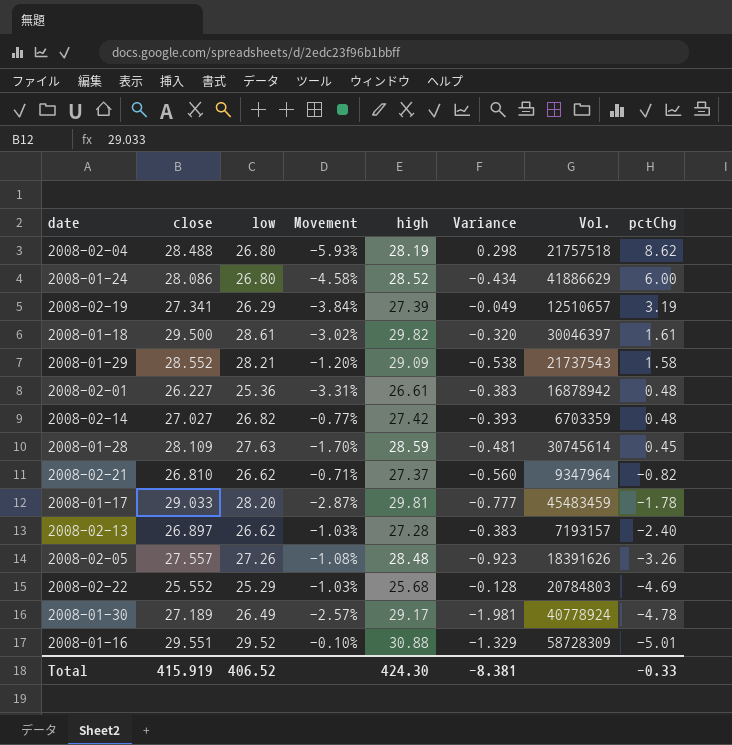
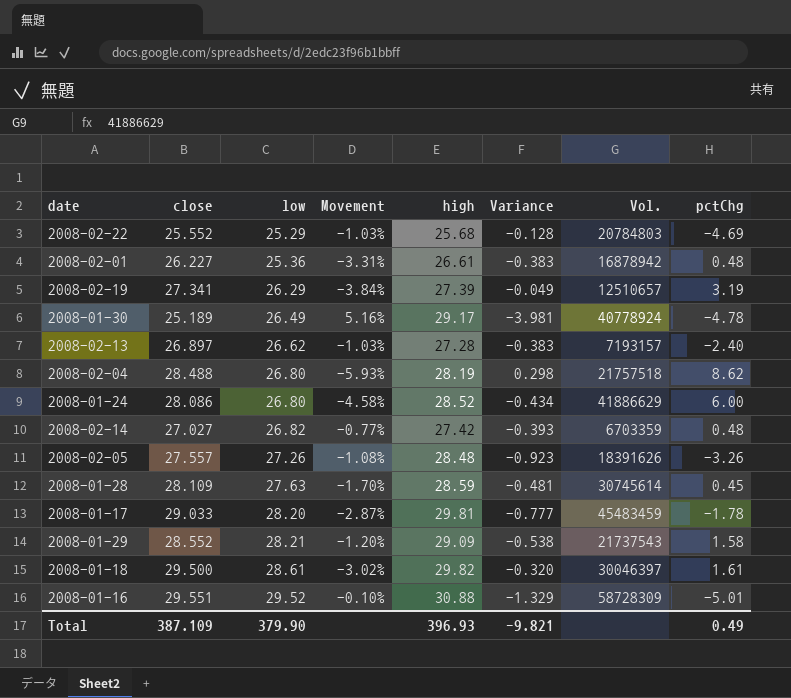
row order: pctChg descending -> low ascending
row 2008-02-21: 26.810 | 26.62 | -0.71% | 27.37 | -0.560 | 9347964 | -0.82 -> none
2008-01-30 | close: 27.189 -> 25.189
2008-01-30 | Movement: -2.57% -> 5.16%
2008-01-30 | Variance: -1.981 -> -3.981
Total | close: 415.919 -> 387.109
Total | low: 406.52 -> 379.90
Total | high: 424.30 -> 396.93
Total | Variance: -8.381 -> -9.821
Total | pctChg: -0.33 -> 0.49

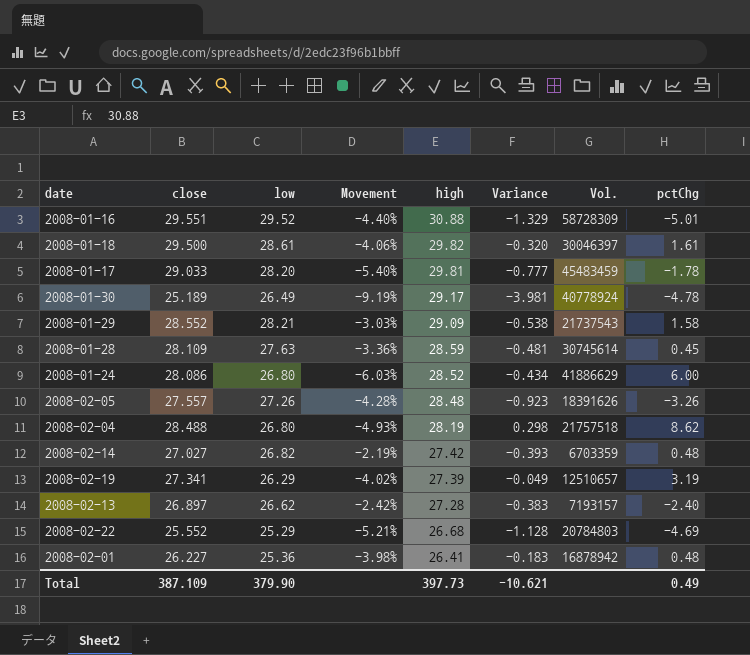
row order: low ascending -> high descending
column Movement | formula: ([low] - [close]) / [close] -> ([low] - [high]) / [high]
2008-02-22 | high: 25.68 -> 26.68
2008-02-22 | Variance: -0.128 -> -1.128
2008-02-01 | high: 26.61 -> 26.41
2008-02-01 | Variance: -0.383 -> -0.183
Total | high: 396.93 -> 397.73
Total | Variance: -9.821 -> -10.621

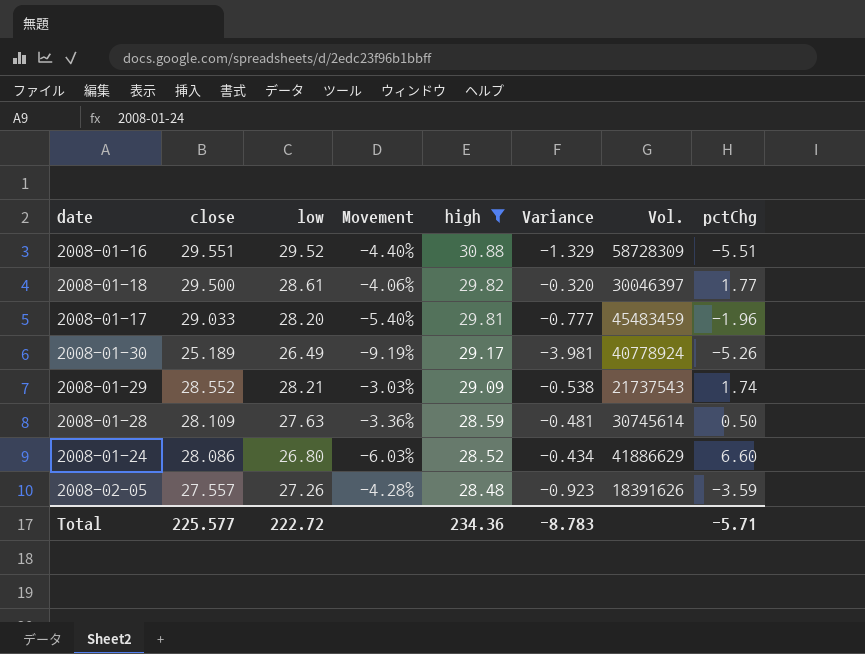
filter: none -> high >= 28.48
2008-01-16 | pctChg: -5.01 -> -5.51
2008-01-18 | pctChg: 1.61 -> 1.77
2008-01-17 | pctChg: -1.78 -> -1.96
2008-01-30 | pctChg: -4.78 -> -5.26
2008-01-29 | pctChg: 1.58 -> 1.74
2008-01-28 | pctChg: 0.45 -> 0.50
2008-01-24 | pctChg: 6.00 -> 6.60
2008-02-05 | pctChg: -3.26 -> -3.59
Total | close: 387.109 -> 225.577
Total | low: 379.90 -> 222.72
Total | high: 397.73 -> 234.36
Total | Variance: -10.621 -> -8.783
Total | pctChg: 0.49 -> -5.71

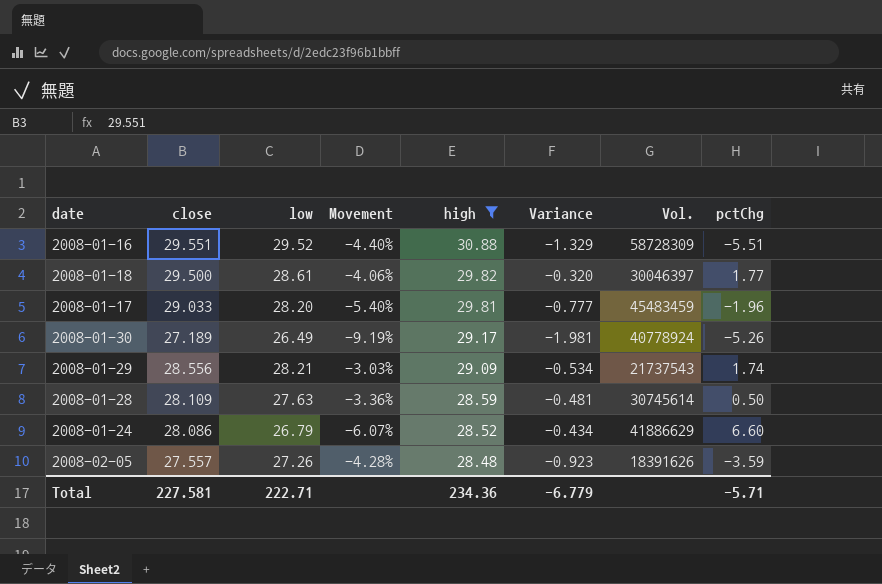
2008-01-30 | close: 25.189 -> 27.189
2008-01-30 | Variance: -3.981 -> -1.981
2008-01-29 | close: 28.552 -> 28.556
2008-01-29 | Variance: -0.538 -> -0.534
2008-01-24 | low: 26.80 -> 26.79
2008-01-24 | Movement: -6.03% -> -6.07%
Total | close: 225.577 -> 227.581
Total | low: 222.72 -> 222.71
Total | Variance: -8.783 -> -6.779

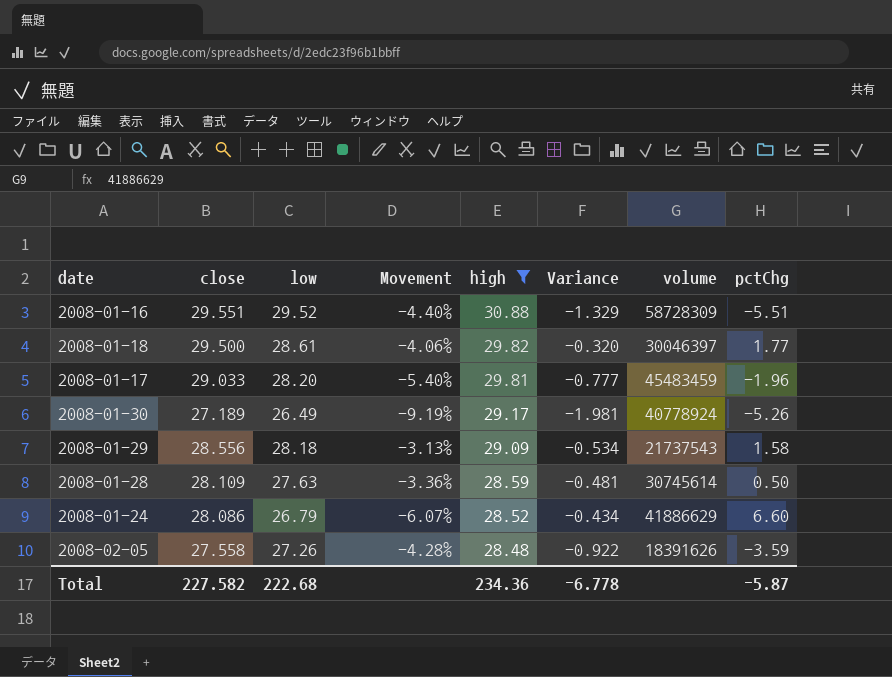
column name: Vol. -> volume
2008-01-29 | low: 28.21 -> 28.18
2008-01-29 | Movement: -3.03% -> -3.13%
2008-01-29 | pctChg: 1.74 -> 1.58
2008-02-05 | close: 27.557 -> 27.558
2008-02-05 | Variance: -0.923 -> -0.922
Total | close: 227.581 -> 227.582
Total | low: 222.71 -> 222.68
Total | Variance: -6.779 -> -6.778
Total | pctChg: -5.71 -> -5.87

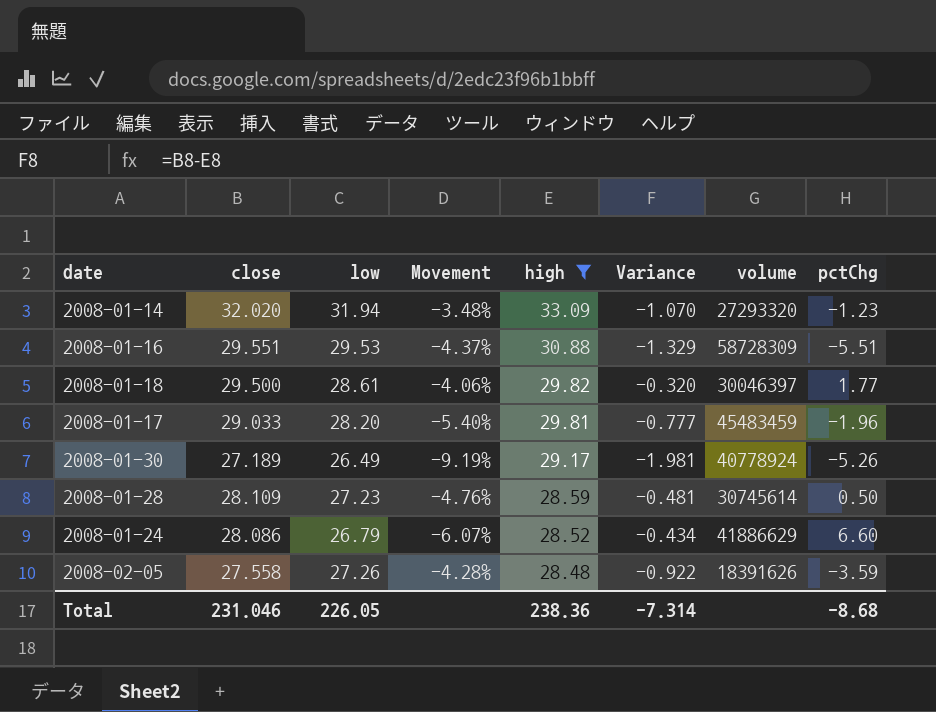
row 2008-01-29: 28.556 | 28.18 | -3.13% | 29.09 | -0.534 | 21737543 | 1.58 -> none
row 2008-01-14: none -> 32.020 | 31.94 | -3.48% | 33.09 | -1.070 | 27293320 | -1.23
2008-01-16 | low: 29.52 -> 29.53
2008-01-16 | Movement: -4.40% -> -4.37%
2008-01-28 | low: 27.63 -> 27.23
2008-01-28 | Movement: -3.36% -> -4.76%
Total | close: 227.582 -> 231.046
Total | low: 222.68 -> 226.05
Total | high: 234.36 -> 238.36
Total | Variance: -6.778 -> -7.314
Total | pctChg: -5.87 -> -8.68

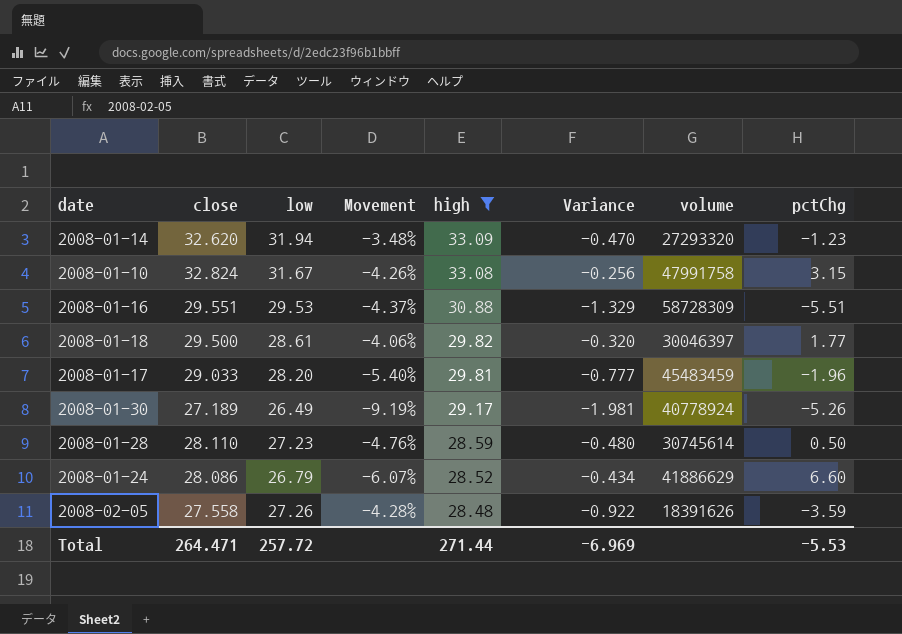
2008-01-14 | close: 32.020 -> 32.620
2008-01-14 | Variance: -1.070 -> -0.470
row 2008-01-10: none -> 32.824 | 31.67 | -4.26% | 33.08 | -0.256 | 47991758 | 3.15
2008-01-28 | close: 28.109 -> 28.110
2008-01-28 | Variance: -0.481 -> -0.480
Total | close: 231.046 -> 264.471
Total | low: 226.05 -> 257.72
Total | high: 238.36 -> 271.44
Total | Variance: -7.314 -> -6.969
Total | pctChg: -8.68 -> -5.53

